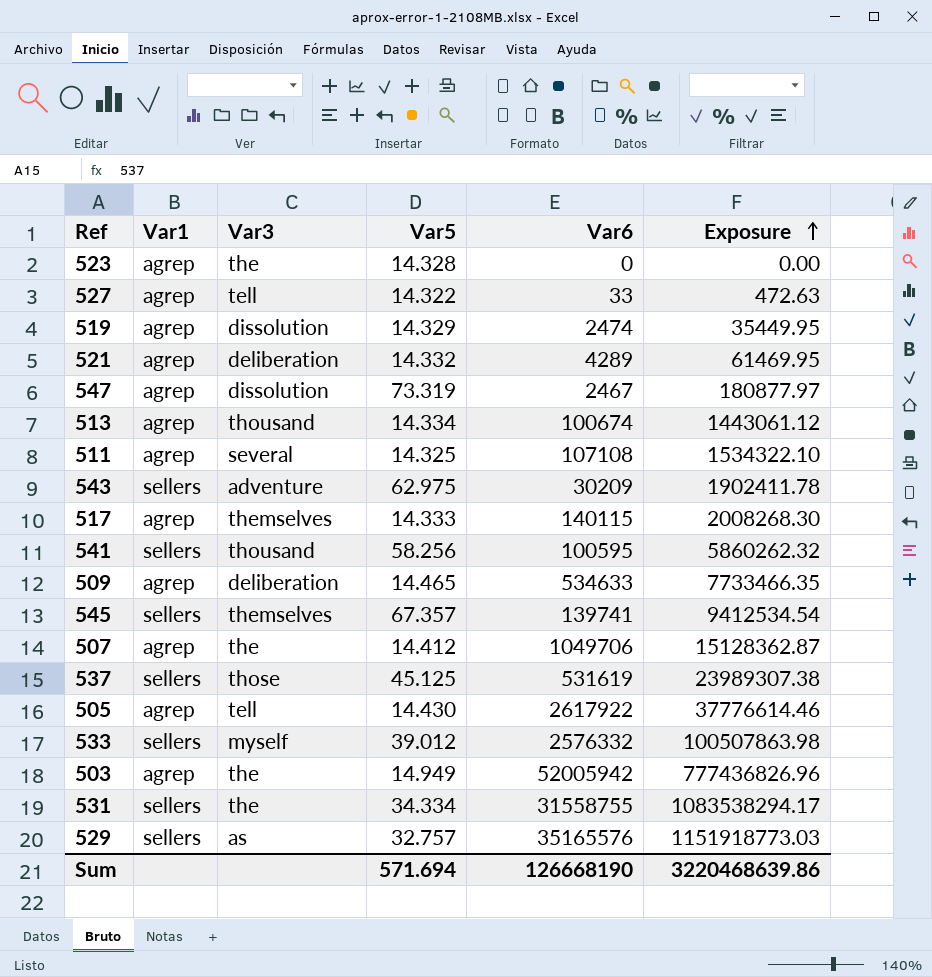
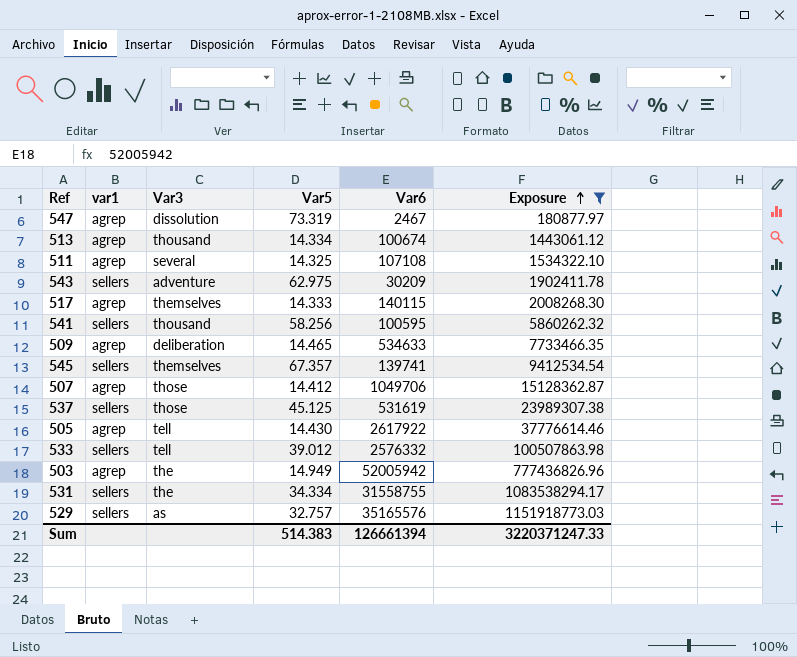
filter: none -> Exposure >= 180877.97
column name: Var1 -> var1
507 | Var3: the -> those
533 | Var3: myself -> tell
Sum | Var5: 571.694 -> 514.383
Sum | Var6: 126668190 -> 126661394
Sum | Exposure: 3220468639.86 -> 3220371247.33

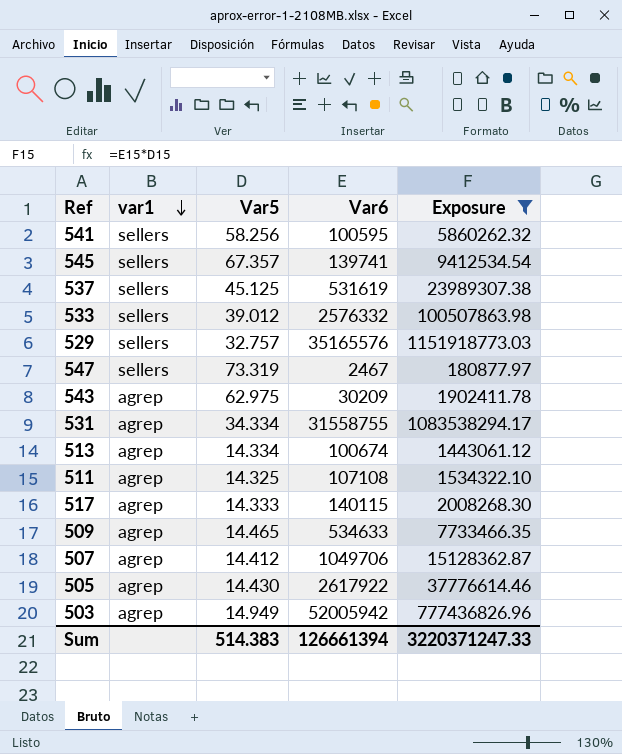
row order: Exposure ascending -> var1 descending
column Var3 | position: 3 -> none
547 | var1: agrep -> sellers
543 | var1: sellers -> agrep
531 | var1: sellers -> agrep

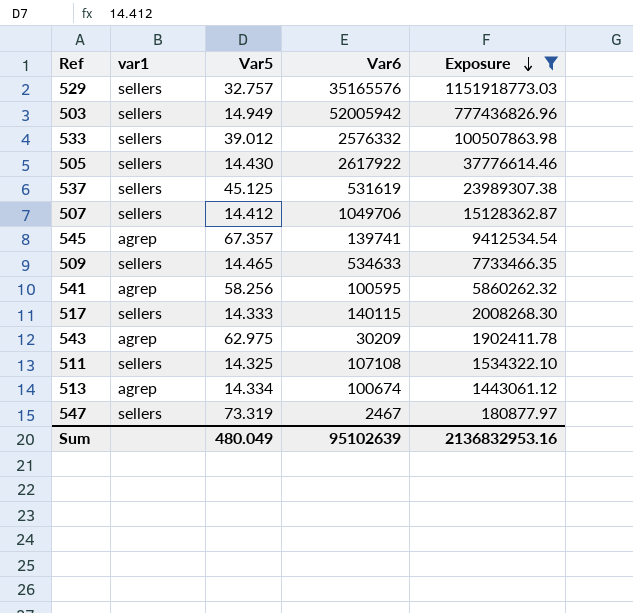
row order: var1 descending -> Exposure descending
row 531: agrep | 34.334 | 31558755 | 1083538294.17 -> none
503 | var1: agrep -> sellers
505 | var1: agrep -> sellers
507 | var1: agrep -> sellers
545 | var1: sellers -> agrep
509 | var1: agrep -> sellers
541 | var1: sellers -> agrep
517 | var1: agrep -> sellers
511 | var1: agrep -> sellers
Sum | Var5: 514.383 -> 480.049
Sum | Var6: 126661394 -> 95102639
Sum | Exposure: 3220371247.33 -> 2136832953.16

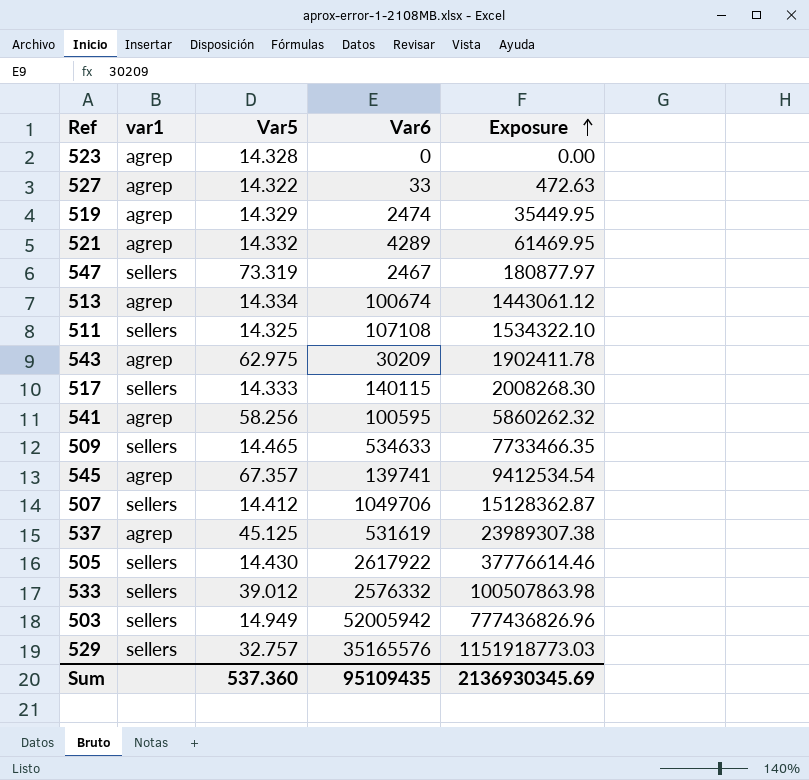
filter: Exposure >= 180877.97 -> none
row order: Exposure descending -> Exposure ascending
537 | var1: sellers -> agrep
Sum | Var5: 480.049 -> 537.360
Sum | Var6: 95102639 -> 95109435
Sum | Exposure: 2136832953.16 -> 2136930345.69

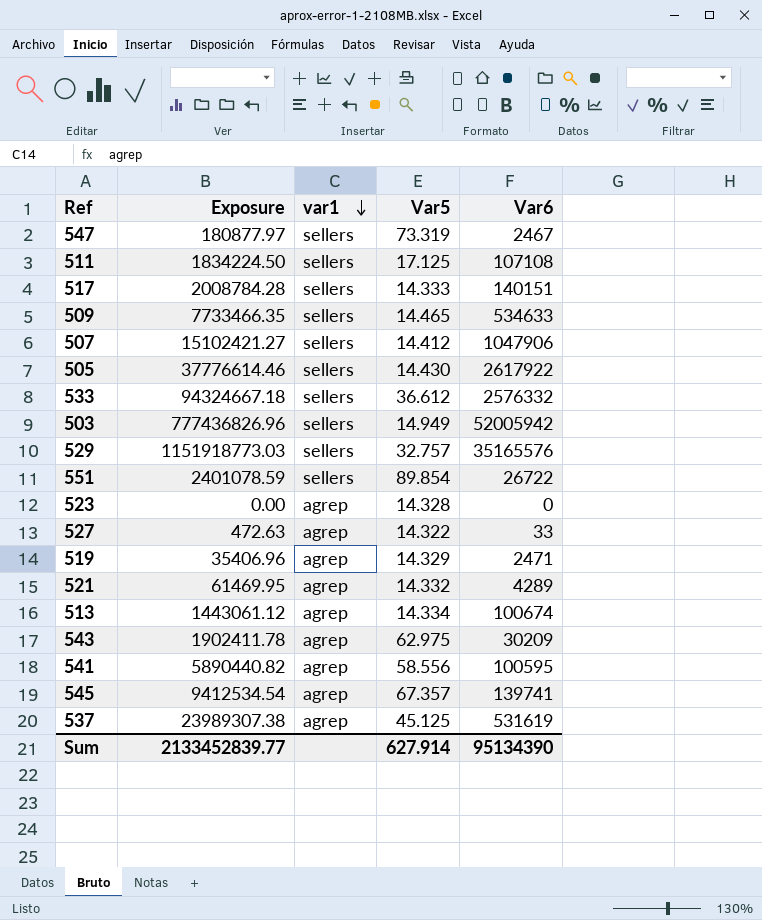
row order: Exposure ascending -> var1 descending
column Exposure | position: 5 -> 2
511 | Exposure: 1534322.10 -> 1834224.50
511 | Var5: 14.325 -> 17.125
517 | Exposure: 2008268.30 -> 2008784.28
517 | Var6: 140115 -> 140151
507 | Exposure: 15128362.87 -> 15102421.27
507 | Var6: 1049706 -> 1047906
533 | Exposure: 100507863.98 -> 94324667.18
533 | Var5: 39.012 -> 36.612
row 551: none -> 2401078.59 | sellers | 89.854 | 26722
519 | Exposure: 35449.95 -> 35406.96
519 | Var6: 2474 -> 2471
541 | Exposure: 5860262.32 -> 5890440.82
541 | Var5: 58.256 -> 58.556
Sum | Exposure: 2136930345.69 -> 2133452839.77
Sum | Var5: 537.360 -> 627.914
Sum | Var6: 95109435 -> 95134390

